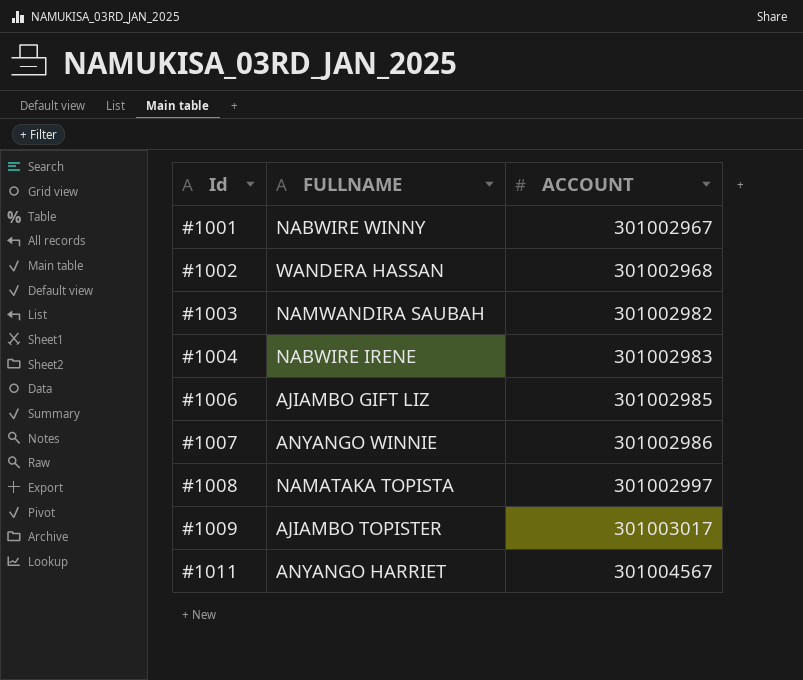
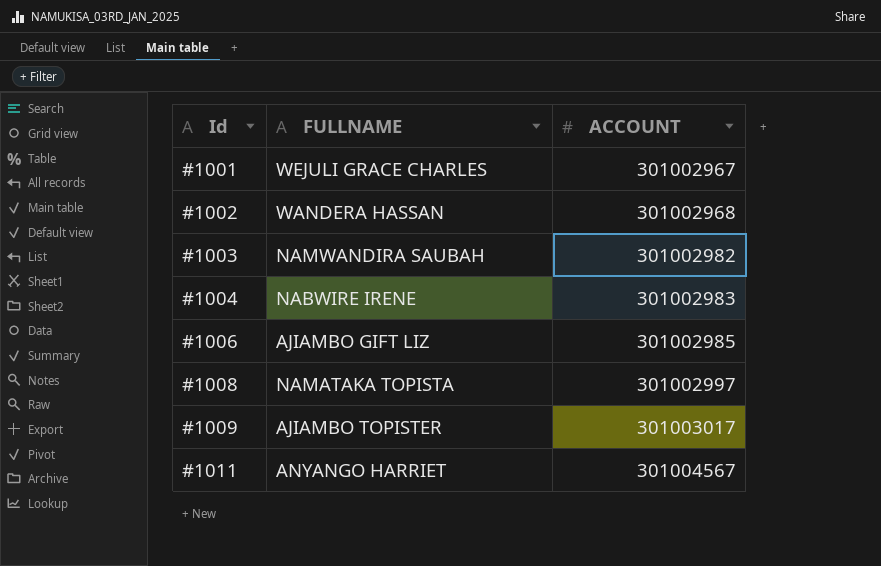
row #1007: ANYANGO WINNIE | 301002986 -> none
#1001 | FULLNAME: NABWIRE WINNY -> WEJULI GRACE CHARLES

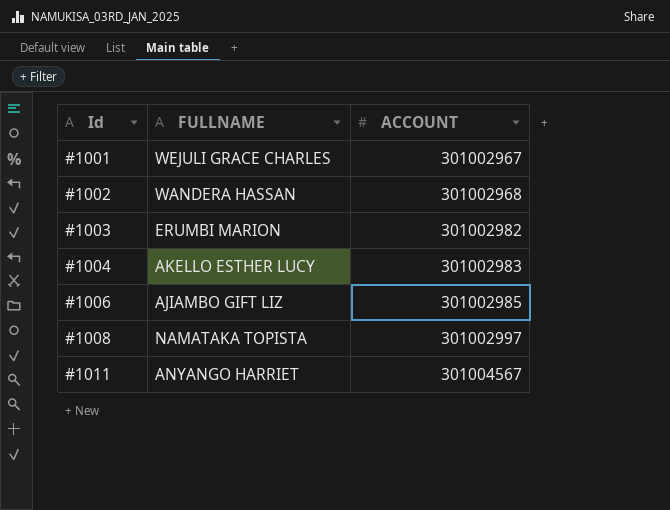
row #1009: AJIAMBO TOPISTER | 301003017 -> none
#1003 | FULLNAME: NAMWANDIRA SAUBAH -> ERUMBI MARION
#1004 | FULLNAME: NABWIRE IRENE -> AKELLO ESTHER LUCY

